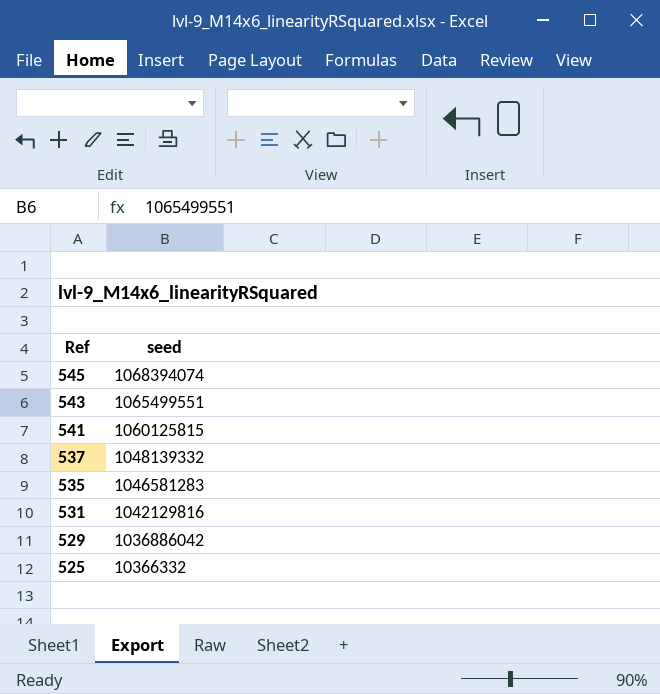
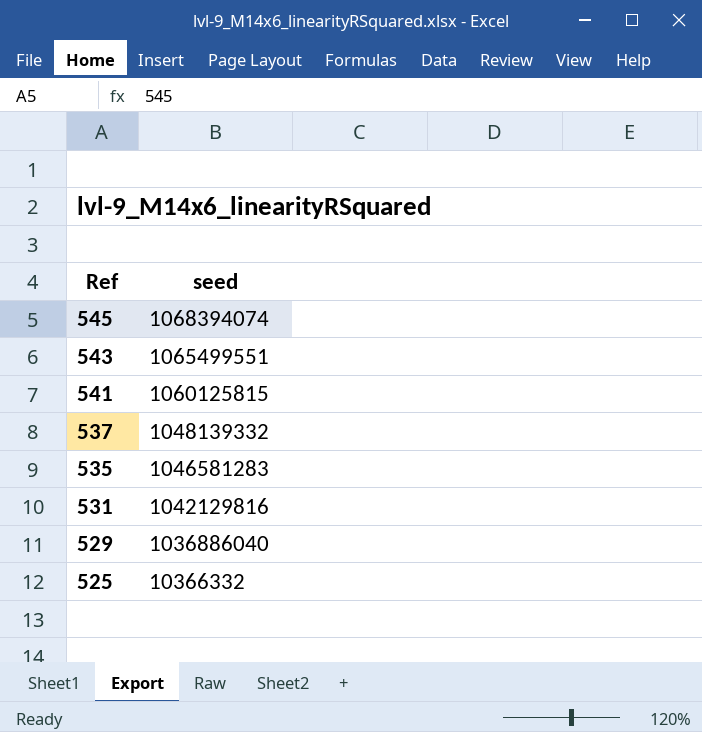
529 | seed: 1036886042 -> 1036886040

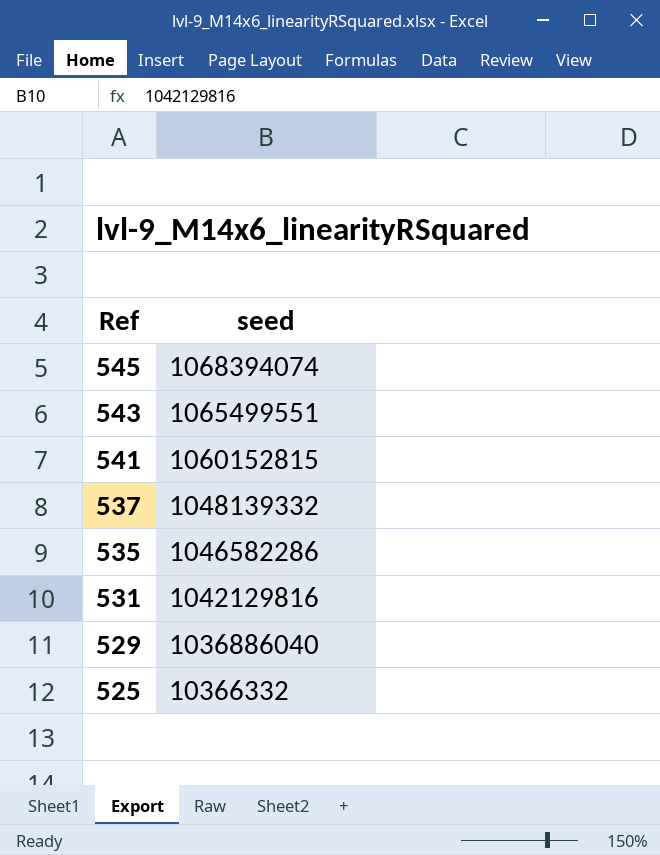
541 | seed: 1060125815 -> 1060152815
535 | seed: 1046581283 -> 1046582286

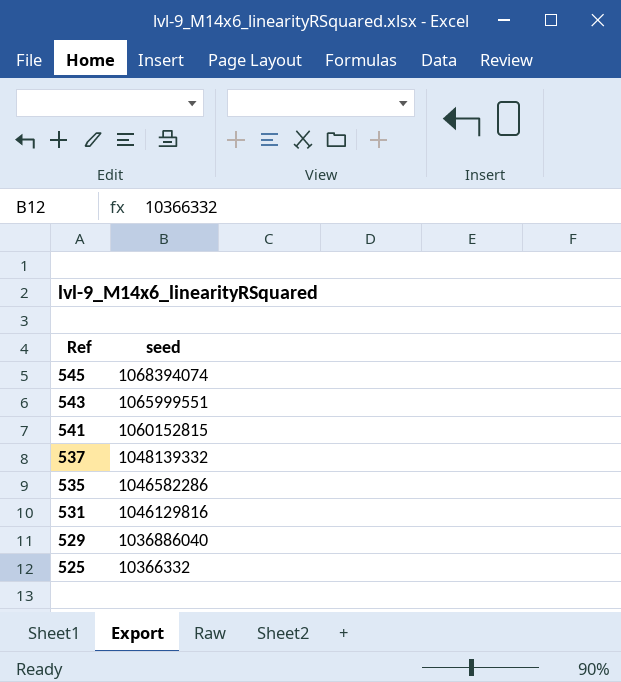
543 | seed: 1065499551 -> 1065999551
531 | seed: 1042129816 -> 1046129816

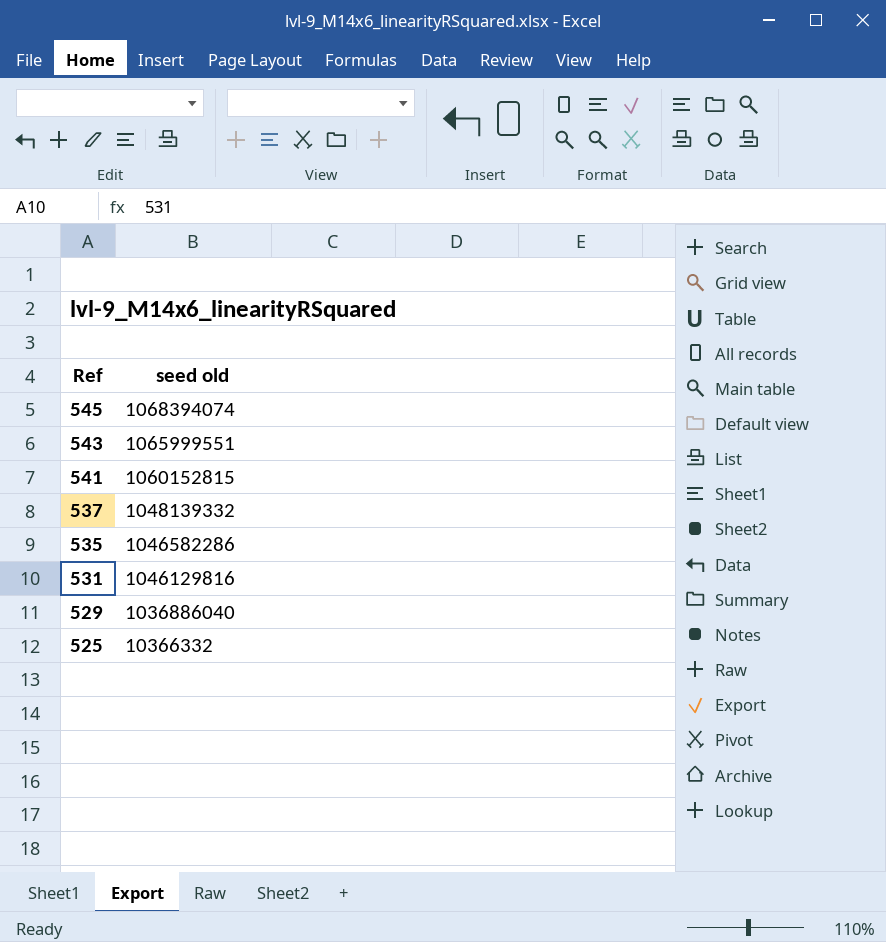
column name: seed -> seed old

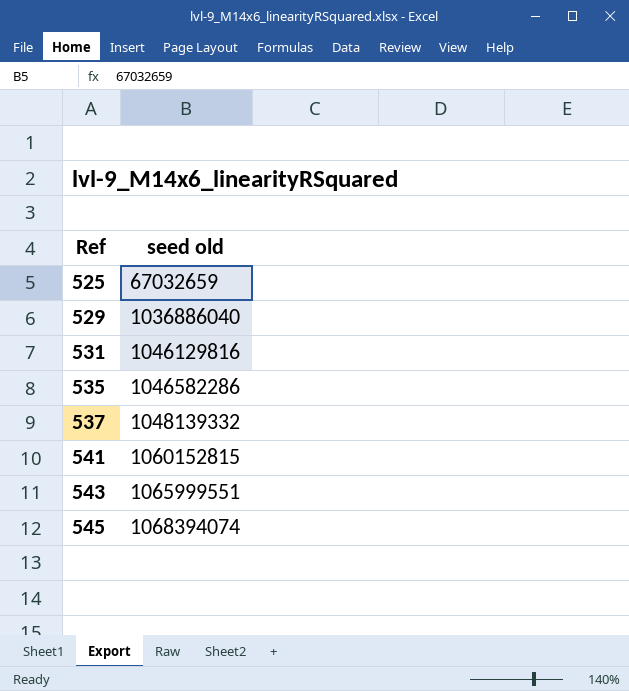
row order: Ref descending -> Ref ascending
525 | seed old: 10366332 -> 67032659

